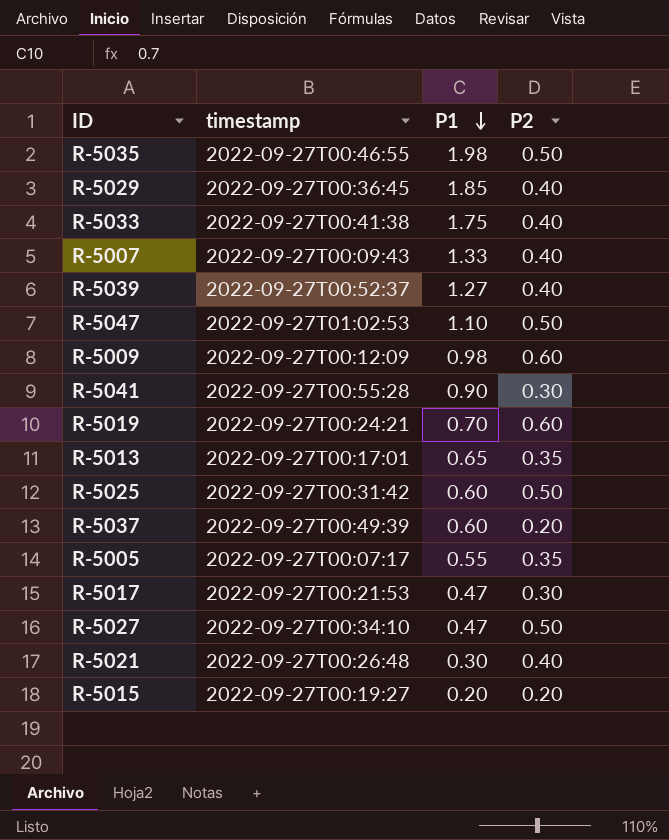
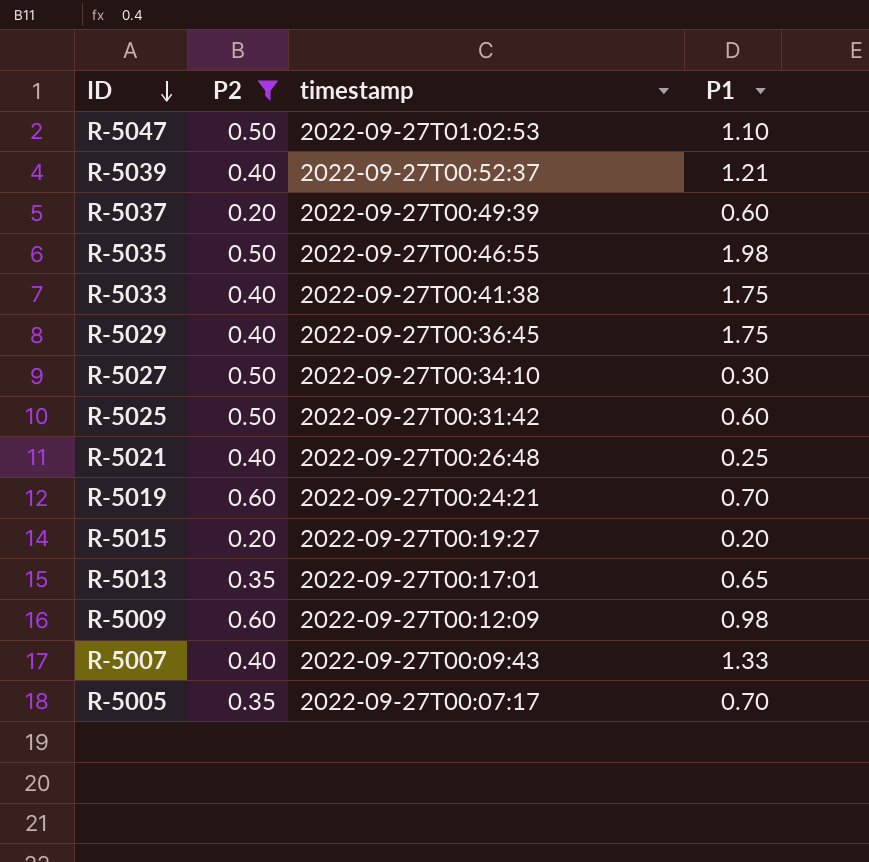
filter: none -> P2 != 0.30
row order: P1 descending -> ID descending
column P2 | position: 4 -> 2
R-5039 | P1: 1.27 -> 1.21
R-5029 | P1: 1.85 -> 1.75
R-5027 | P1: 0.47 -> 0.30
R-5021 | P1: 0.30 -> 0.25
R-5005 | P1: 0.55 -> 0.70

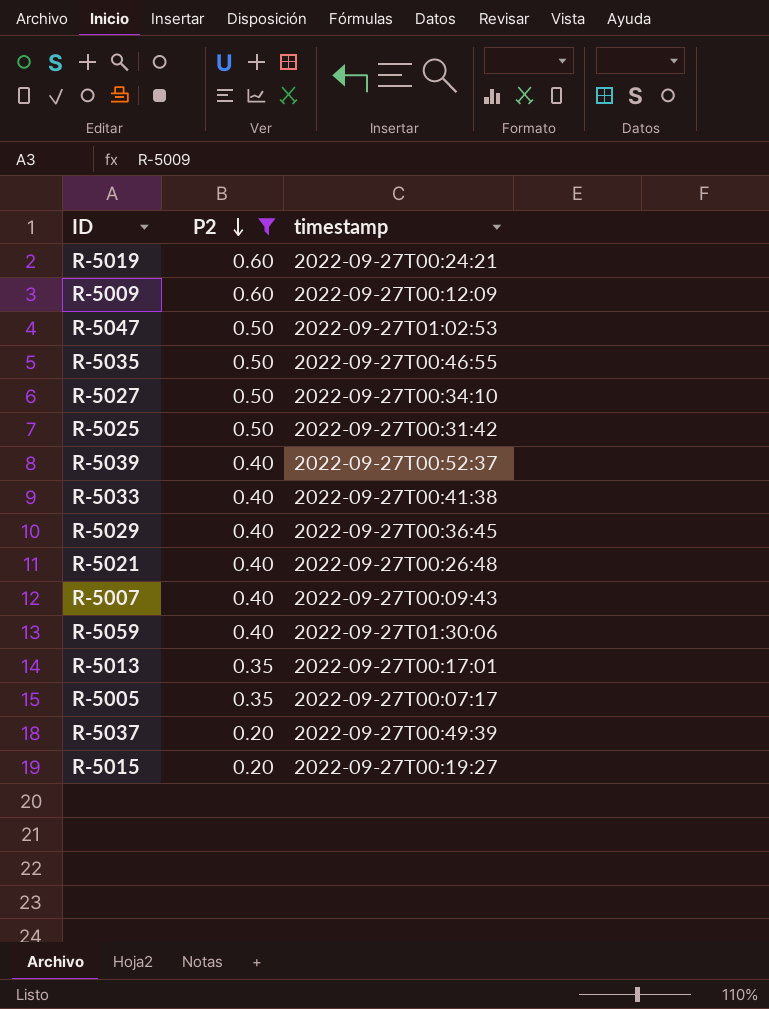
row order: ID descending -> P2 descending
column P1 | position: 4 -> none
row R-5059: none -> 0.40 | 2022-09-27T01:30:06

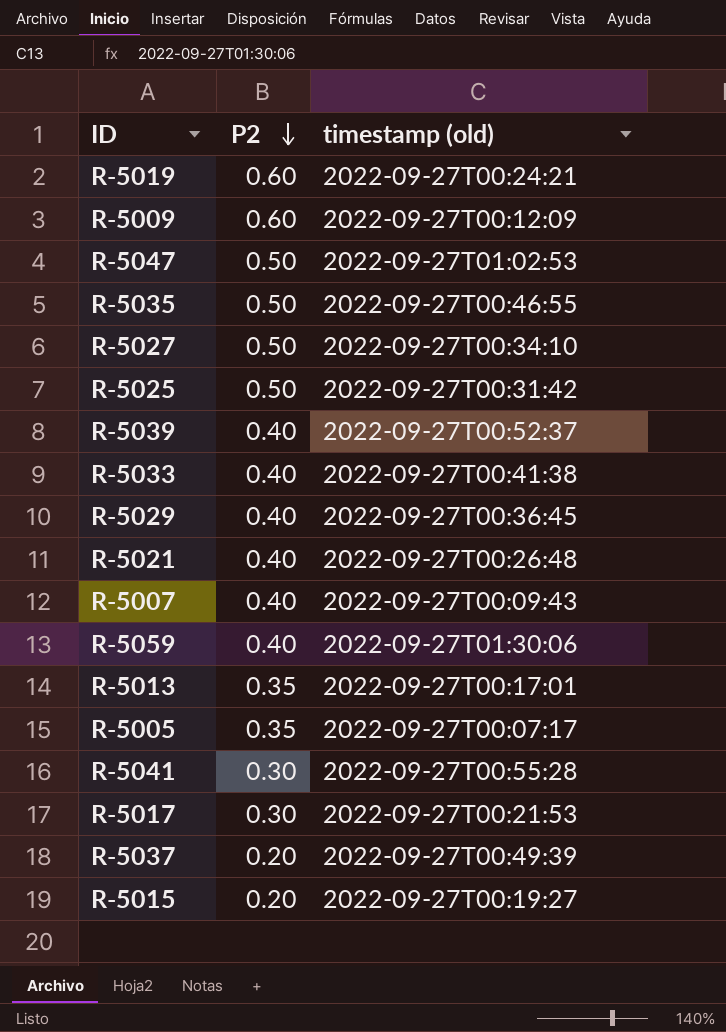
filter: P2 != 0.30 -> none
column name: timestamp -> timestamp (old)

